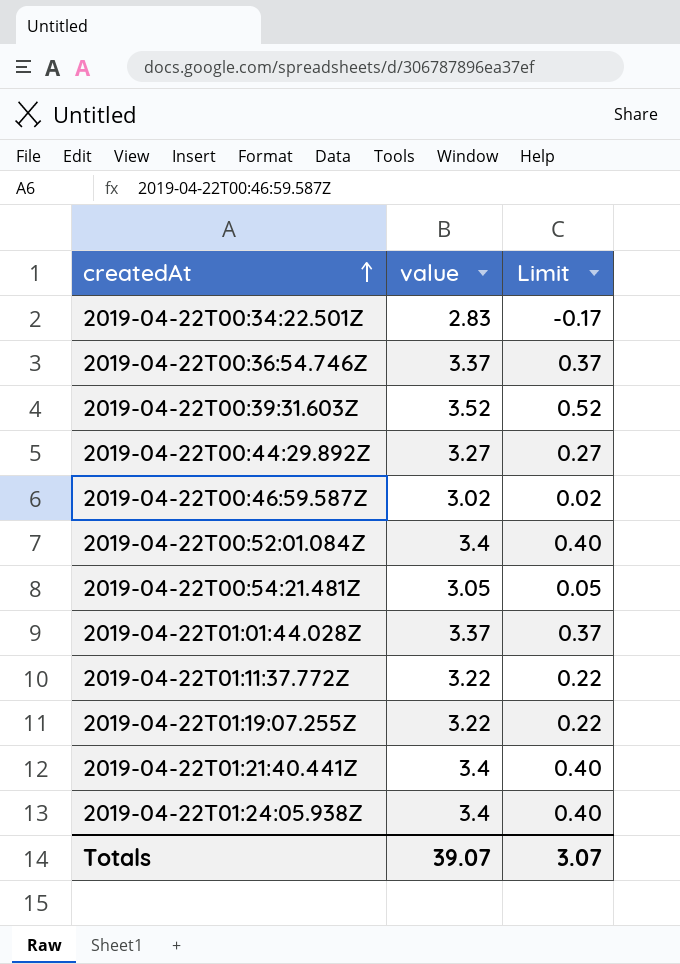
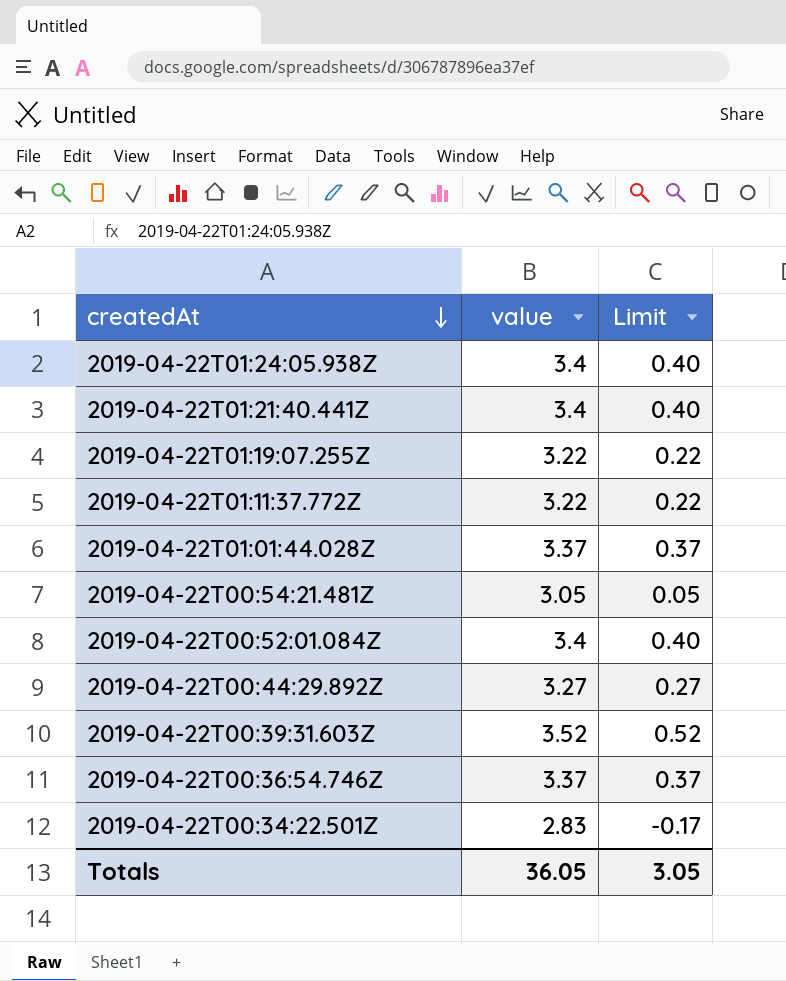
row order: createdAt ascending -> createdAt descending
row 2019-04-22T00:46:59.587Z: 3.02 | 0.02 -> none
Totals | value: 39.07 -> 36.05
Totals | Limit: 3.07 -> 3.05

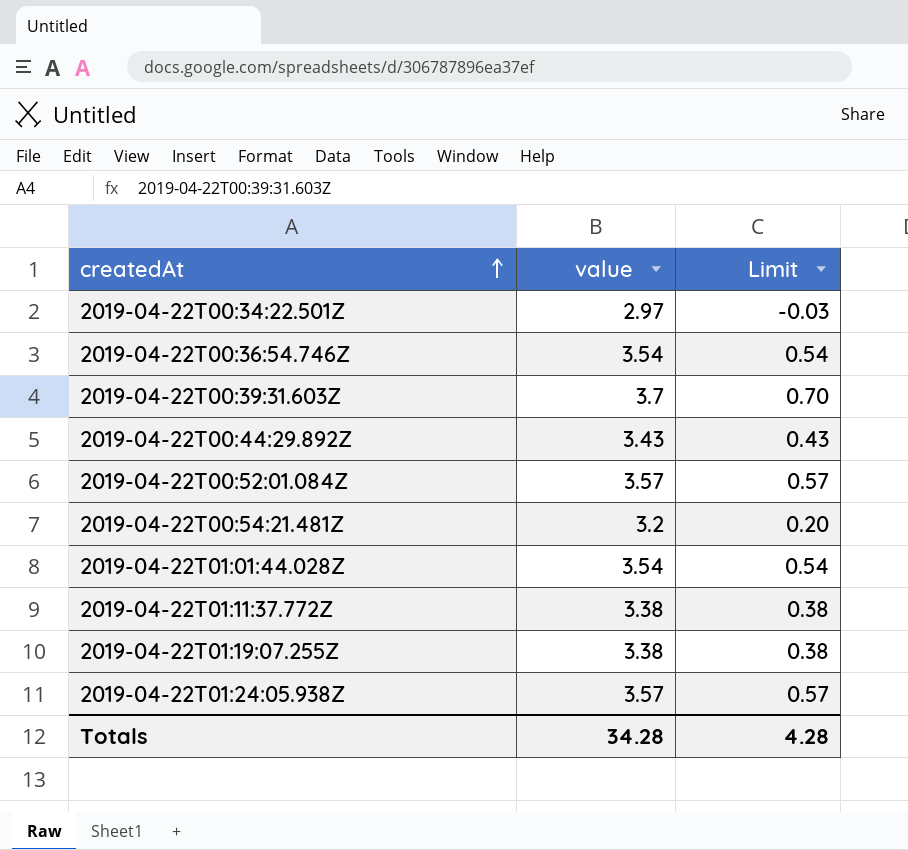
row order: createdAt descending -> createdAt ascending
row 2019-04-22T01:21:40.441Z: 3.4 | 0.40 -> none
2019-04-22T00:34:22.501Z | value: 2.83 -> 2.97
2019-04-22T00:34:22.501Z | Limit: -0.17 -> -0.03
2019-04-22T00:36:54.746Z | value: 3.37 -> 3.54
2019-04-22T00:36:54.746Z | Limit: 0.37 -> 0.54
2019-04-22T00:39:31.603Z | value: 3.52 -> 3.7
2019-04-22T00:39:31.603Z | Limit: 0.52 -> 0.70
2019-04-22T00:44:29.892Z | value: 3.27 -> 3.43
2019-04-22T00:44:29.892Z | Limit: 0.27 -> 0.43
2019-04-22T00:52:01.084Z | value: 3.4 -> 3.57
2019-04-22T00:52:01.084Z | Limit: 0.40 -> 0.57
2019-04-22T00:54:21.481Z | value: 3.05 -> 3.2
2019-04-22T00:54:21.481Z | Limit: 0.05 -> 0.20
2019-04-22T01:01:44.028Z | value: 3.37 -> 3.54
2019-04-22T01:01:44.028Z | Limit: 0.37 -> 0.54
2019-04-22T01:11:37.772Z | value: 3.22 -> 3.38
2019-04-22T01:11:37.772Z | Limit: 0.22 -> 0.38
2019-04-22T01:19:07.255Z | value: 3.22 -> 3.38
2019-04-22T01:19:07.255Z | Limit: 0.22 -> 0.38
2019-04-22T01:24:05.938Z | value: 3.4 -> 3.57
2019-04-22T01:24:05.938Z | Limit: 0.40 -> 0.57
Totals | value: 36.05 -> 34.28
Totals | Limit: 3.05 -> 4.28

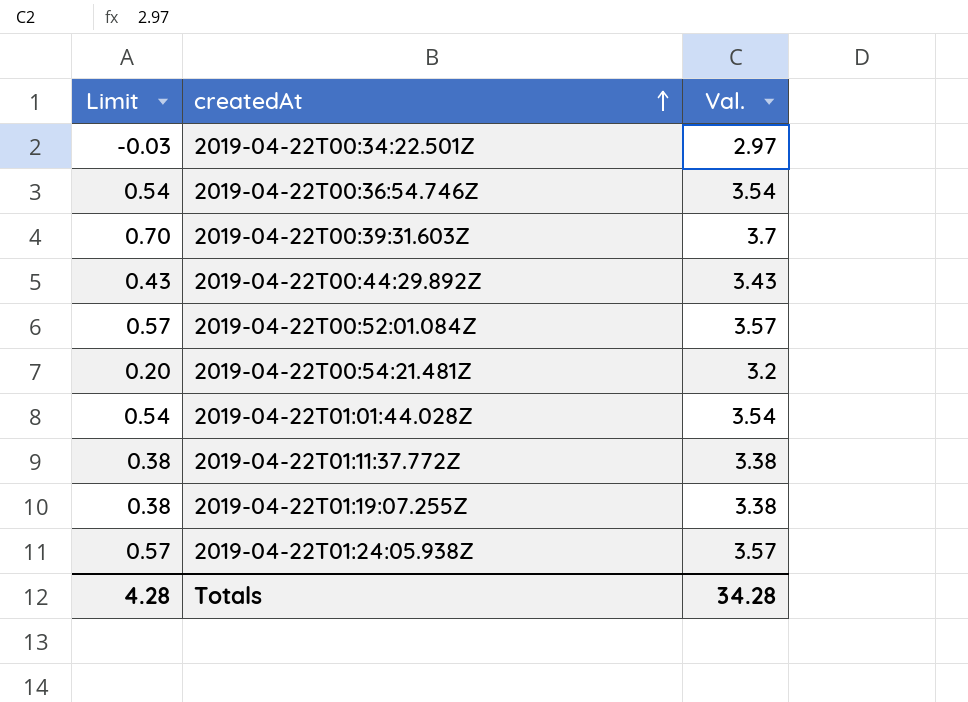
column Limit | position: 3 -> 1
column name: value -> Val.

